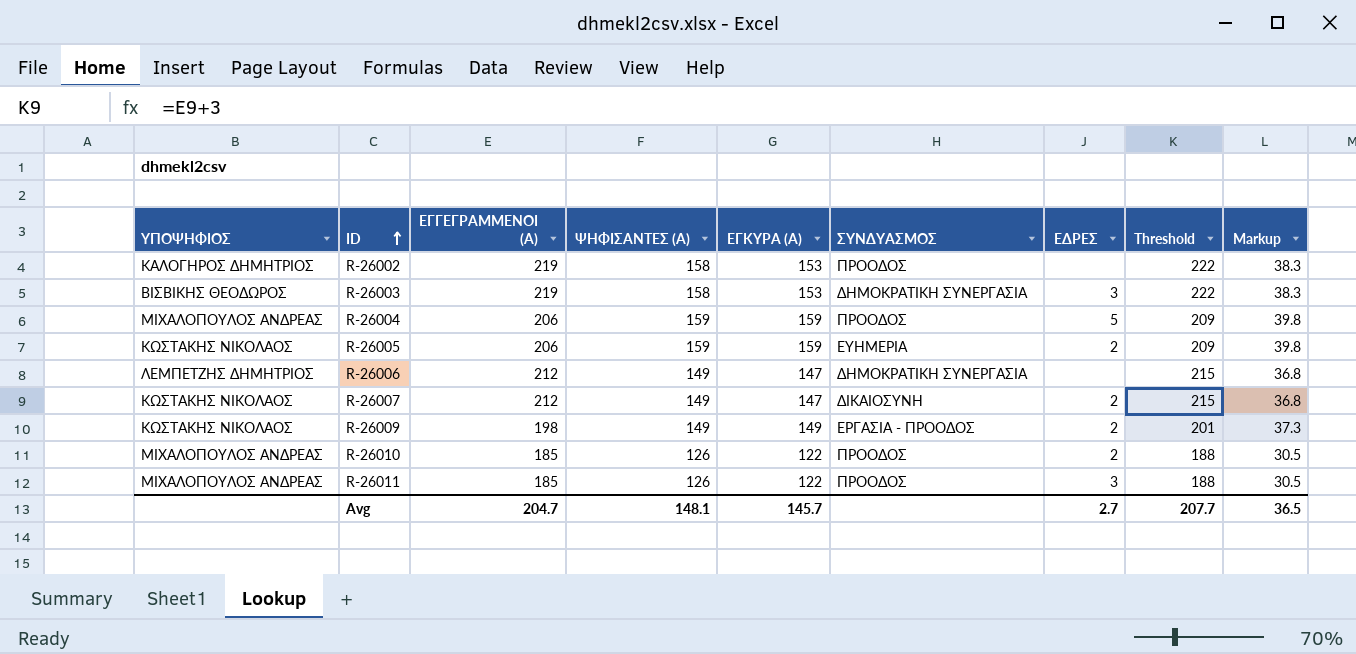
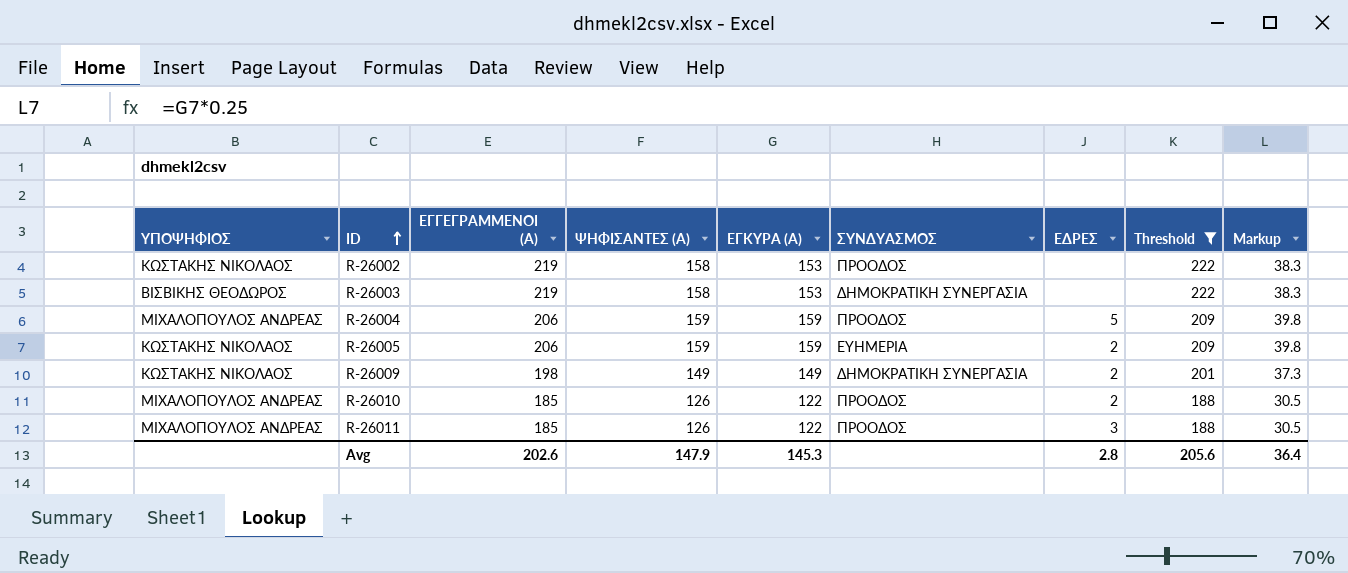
filter: none -> Threshold != 215
R-26002 | ΥΠΟΨΗΦΙΟΣ: ΚΑΛΟΓΗΡΟΣ ΔΗΜΗΤΡΙΟΣ -> ΚΩΣΤΑΚΗΣ ΝΙΚΟΛΑΟΣ
R-26003 | ΕΔΡΕΣ: 3 -> none
R-26009 | ΣΥΝΔΥΑΣΜΟΣ: ΕΡΓΑΣΙΑ - ΠΡΟΟΔΟΣ -> ΔΗΜΟΚΡΑΤΙΚΗ ΣΥΝΕΡΓΑΣΙΑ
Avg | ΕΓΓΕΓΡΑΜΜΕΝΟΙ (Α): 204.7 -> 202.6
Avg | ΨΗΦΙΣΑΝΤΕΣ (Α): 148.1 -> 147.9
Avg | ΕΓΚΥΡΑ (Α): 145.7 -> 145.3
Avg | ΕΔΡΕΣ: 2.7 -> 2.8
Avg | Threshold: 207.7 -> 205.6
Avg | Markup: 36.5 -> 36.4

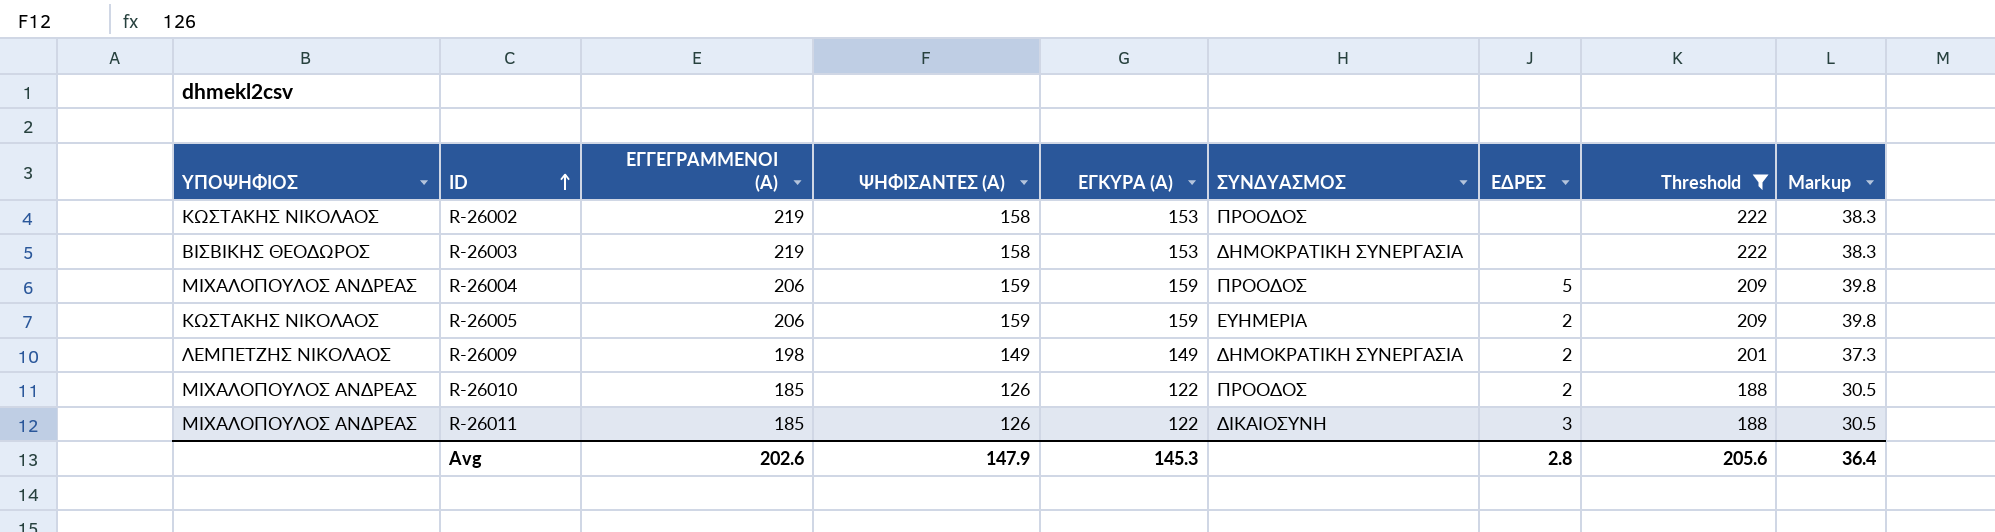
R-26009 | ΥΠΟΨΗΦΙΟΣ: ΚΩΣΤΑΚΗΣ ΝΙΚΟΛΑΟΣ -> ΛΕΜΠΕΤΖΗΣ ΝΙΚΟΛΑΟΣ
R-26011 | ΣΥΝΔΥΑΣΜΟΣ: ΠΡΟΟΔΟΣ -> ΔΙΚΑΙΟΣΥΝΗ

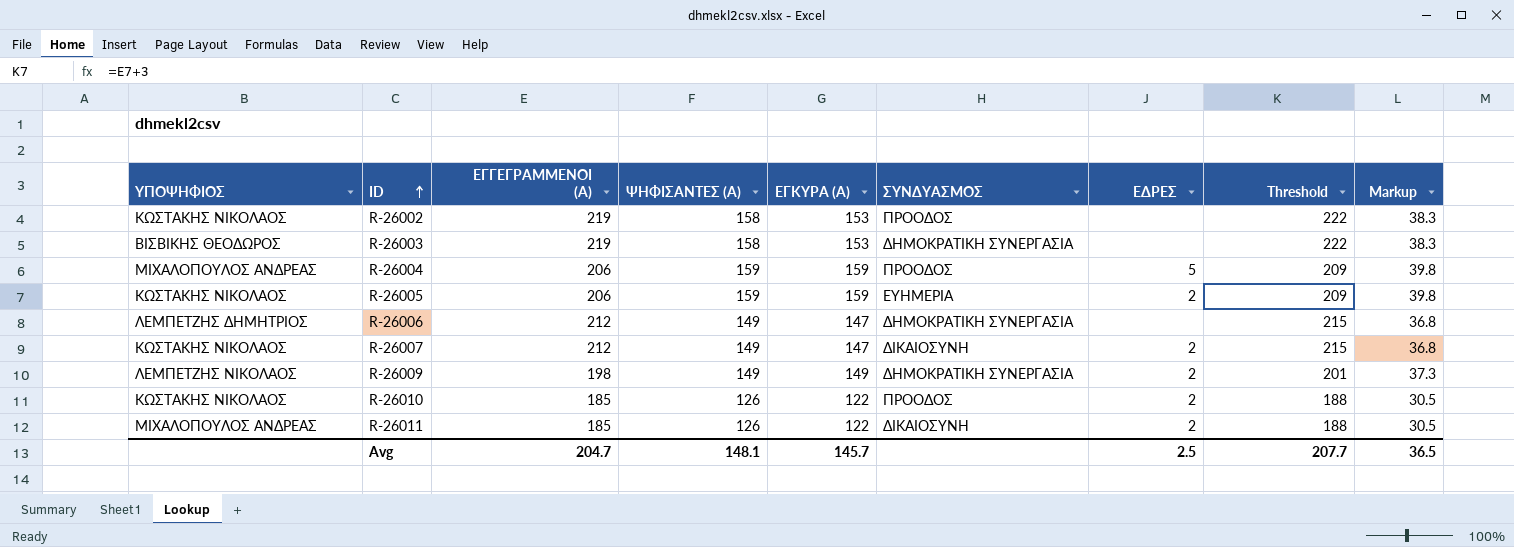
filter: Threshold != 215 -> none
R-26010 | ΥΠΟΨΗΦΙΟΣ: ΜΙΧΑΛΟΠΟΥΛΟΣ ΑΝΔΡΕΑΣ -> ΚΩΣΤΑΚΗΣ ΝΙΚΟΛΑΟΣ
R-26011 | ΕΔΡΕΣ: 3 -> 2
Avg | ΕΓΓΕΓΡΑΜΜΕΝΟΙ (Α): 202.6 -> 204.7
Avg | ΨΗΦΙΣΑΝΤΕΣ (Α): 147.9 -> 148.1
Avg | ΕΓΚΥΡΑ (Α): 145.3 -> 145.7
Avg | ΕΔΡΕΣ: 2.8 -> 2.5
Avg | Threshold: 205.6 -> 207.7
Avg | Markup: 36.4 -> 36.5

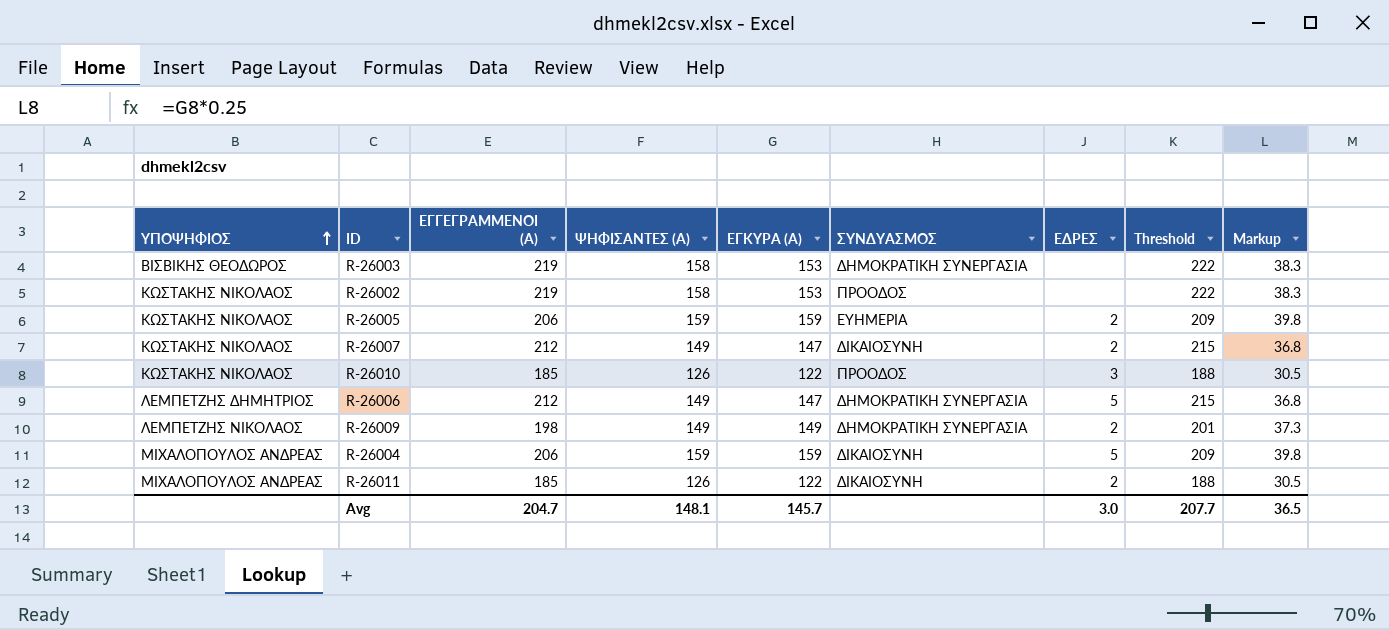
row order: ID ascending -> ΥΠΟΨΗΦΙΟΣ ascending
R-26010 | ΕΔΡΕΣ: 2 -> 3
R-26006 | ΕΔΡΕΣ: none -> 5
R-26004 | ΣΥΝΔΥΑΣΜΟΣ: ΠΡΟΟΔΟΣ -> ΔΙΚΑΙΟΣΥΝΗ
Avg | ΕΔΡΕΣ: 2.5 -> 3.0

